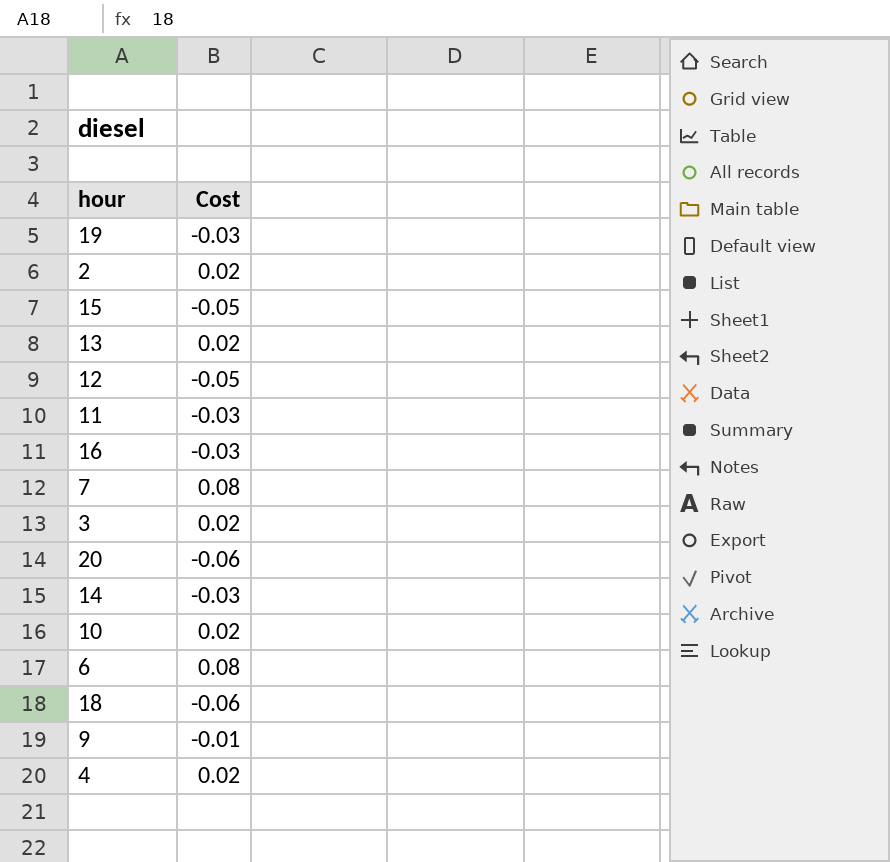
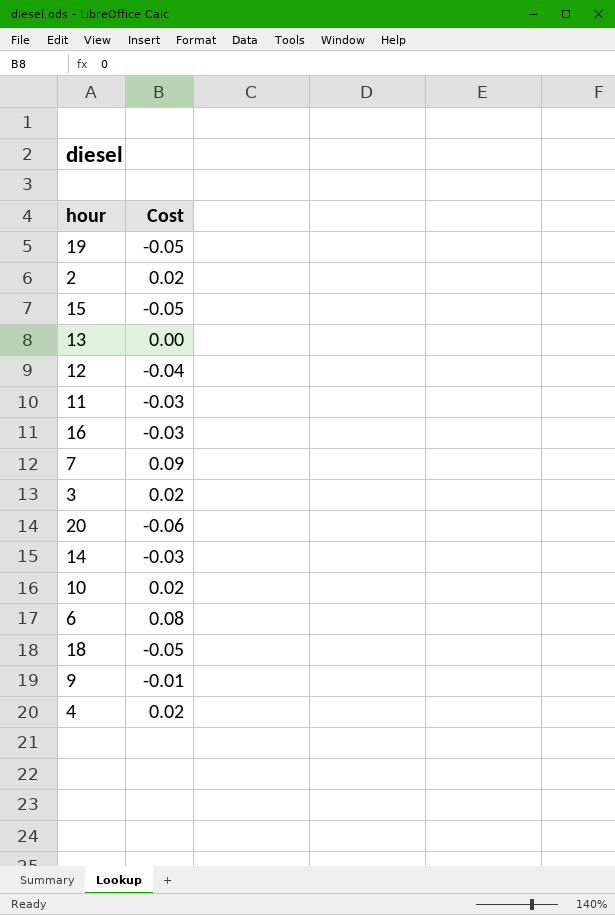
19 | Cost: -0.03 -> -0.05
13 | Cost: 0.02 -> 0.00
12 | Cost: -0.05 -> -0.04
7 | Cost: 0.08 -> 0.09
18 | Cost: -0.06 -> -0.05

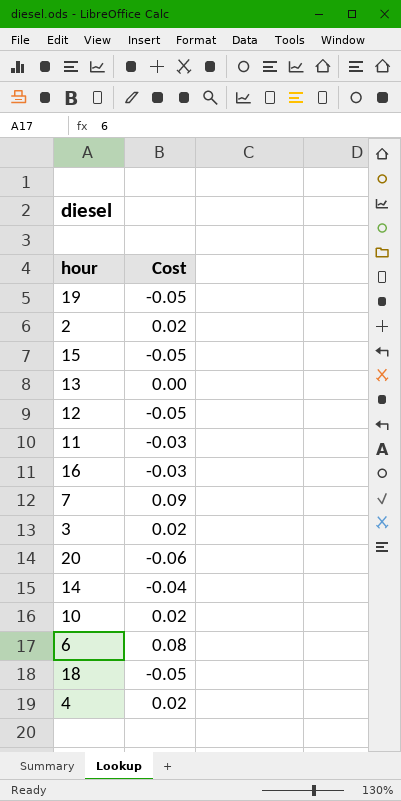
row 9: -0.01 -> none
12 | Cost: -0.04 -> -0.05
14 | Cost: -0.03 -> -0.04

